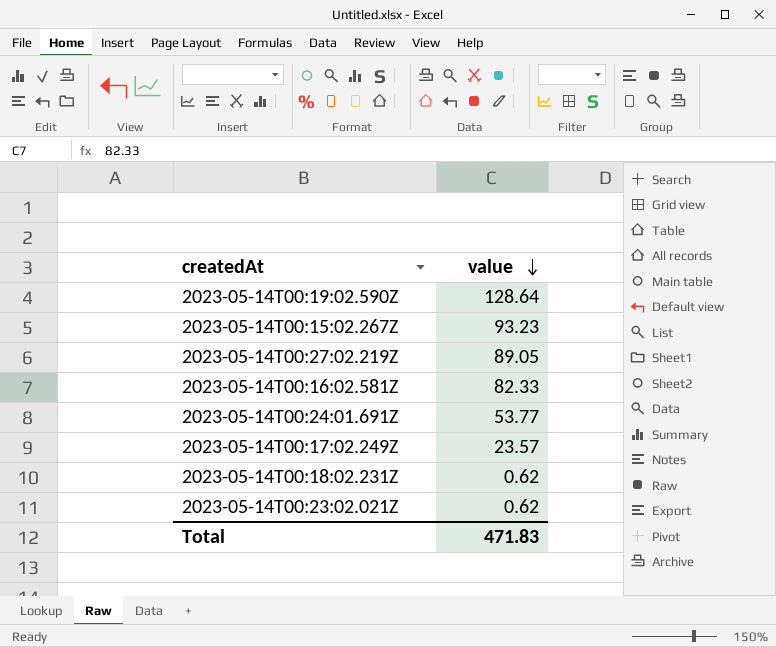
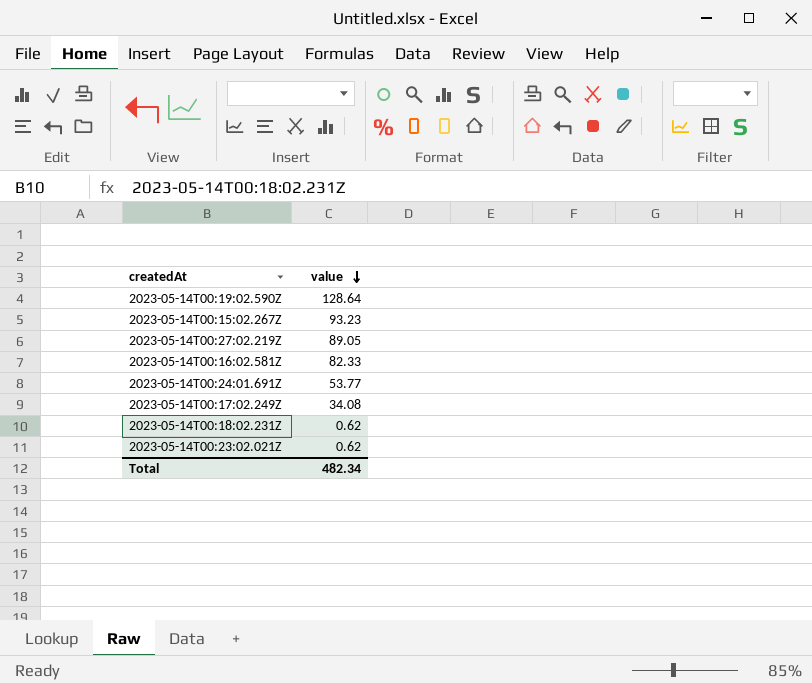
2023-05-14T00:17:02.249Z | value: 23.57 -> 34.08
Total | value: 471.83 -> 482.34

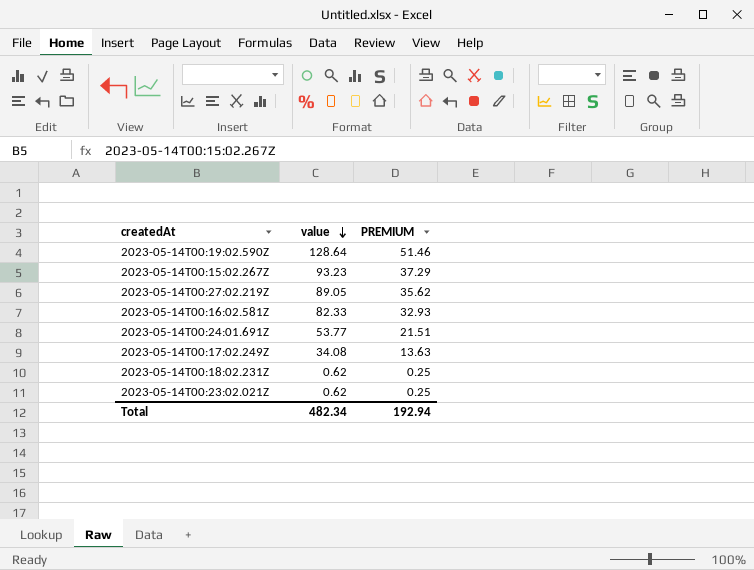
column PREMIUM | formula: none -> [value] * 0.4

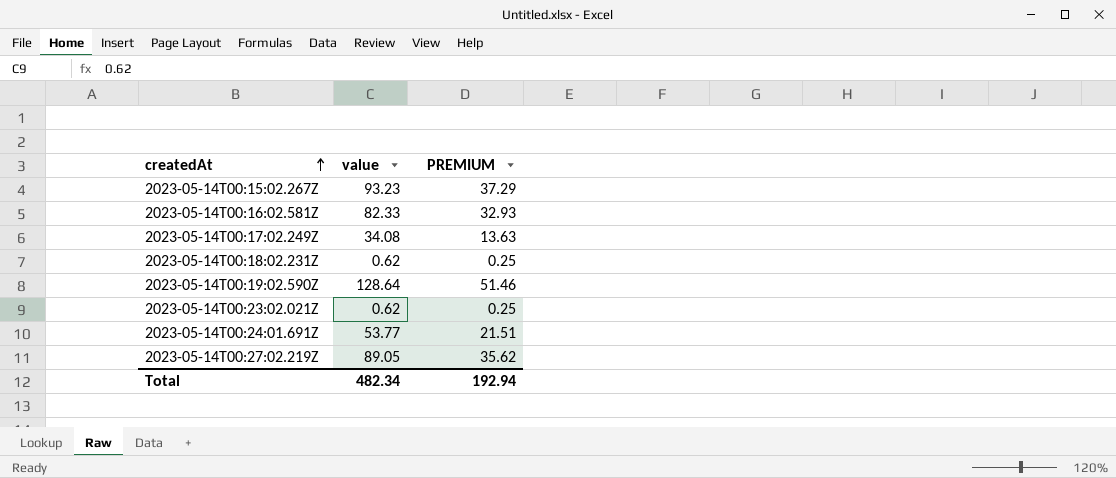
row order: value descending -> createdAt ascending

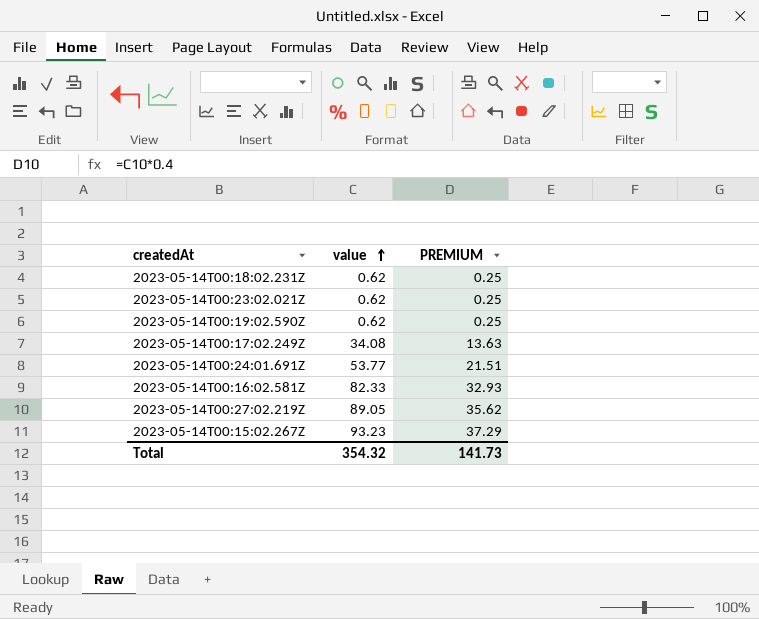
row order: createdAt ascending -> value ascending
2023-05-14T00:19:02.590Z | value: 128.64 -> 0.62
2023-05-14T00:19:02.590Z | PREMIUM: 51.46 -> 0.25
Total | value: 482.34 -> 354.32
Total | PREMIUM: 192.94 -> 141.73

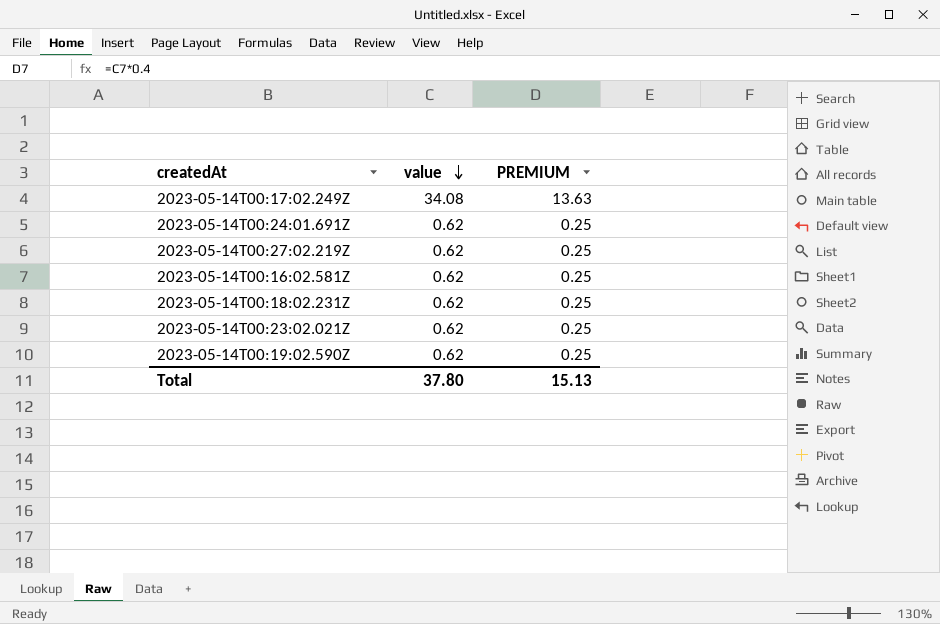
row order: value ascending -> value descending
row 2023-05-14T00:15:02.267Z: 93.23 | 37.29 -> none
2023-05-14T00:24:01.691Z | value: 53.77 -> 0.62
2023-05-14T00:24:01.691Z | PREMIUM: 21.51 -> 0.25
2023-05-14T00:27:02.219Z | value: 89.05 -> 0.62
2023-05-14T00:27:02.219Z | PREMIUM: 35.62 -> 0.25
2023-05-14T00:16:02.581Z | value: 82.33 -> 0.62
2023-05-14T00:16:02.581Z | PREMIUM: 32.93 -> 0.25
Total | value: 354.32 -> 37.80
Total | PREMIUM: 141.73 -> 15.13

